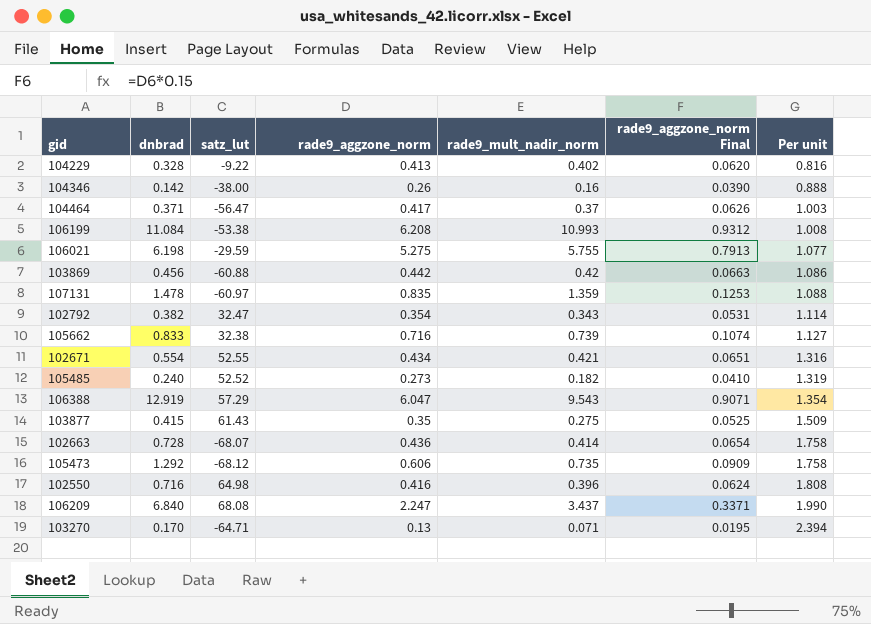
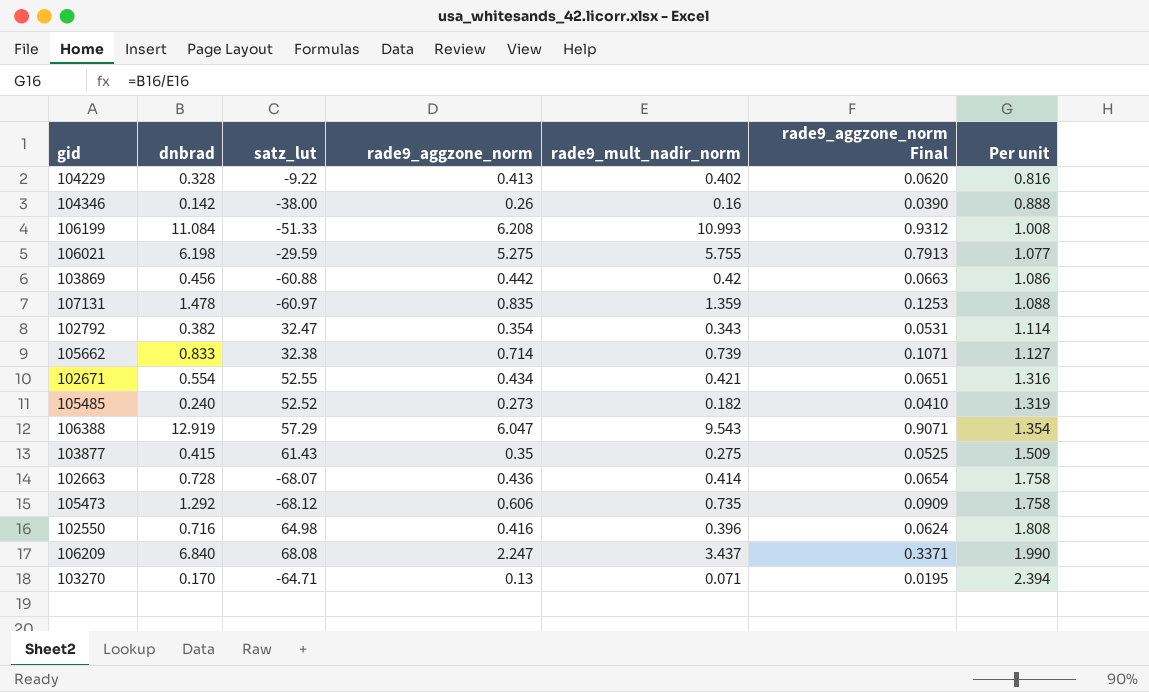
row 104464: 0.371 | -56.47 | 0.417 | 0.37 | 0.0626 | 1.003 -> none
106199 | satz_lut: -53.38 -> -51.33
105662 | rade9_aggzone_norm: 0.716 -> 0.714
105662 | rade9_aggzone_norm Final: 0.1074 -> 0.1071

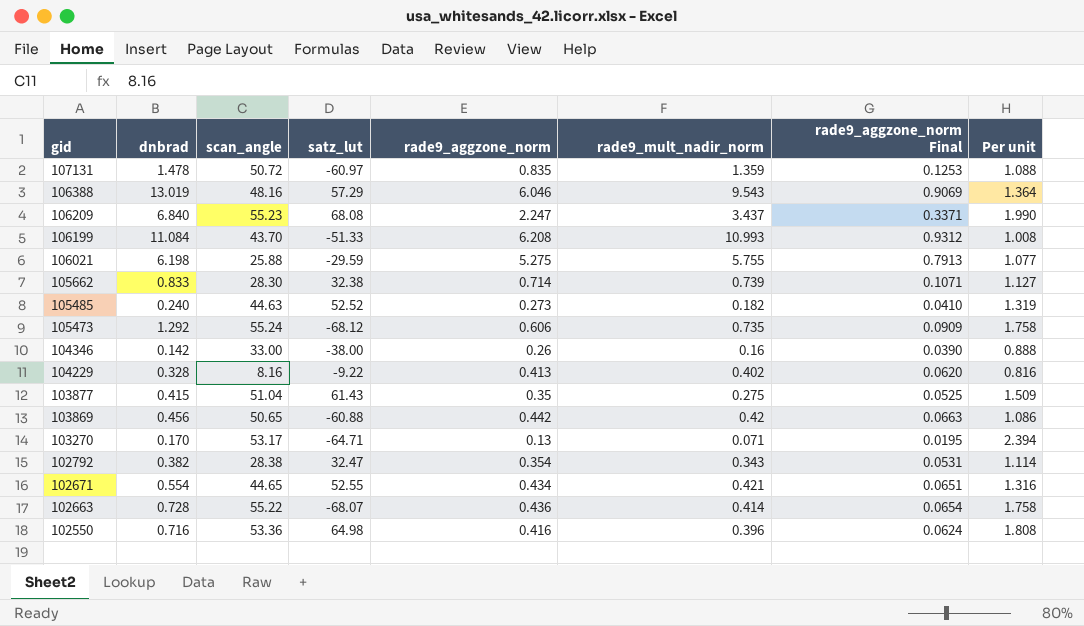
row order: Per unit ascending -> gid descending
column scan_angle | position: none -> 3
106388 | dnbrad: 12.919 -> 13.019
106388 | rade9_aggzone_norm: 6.047 -> 6.046
106388 | rade9_aggzone_norm Final: 0.9071 -> 0.9069
106388 | Per unit: 1.354 -> 1.364

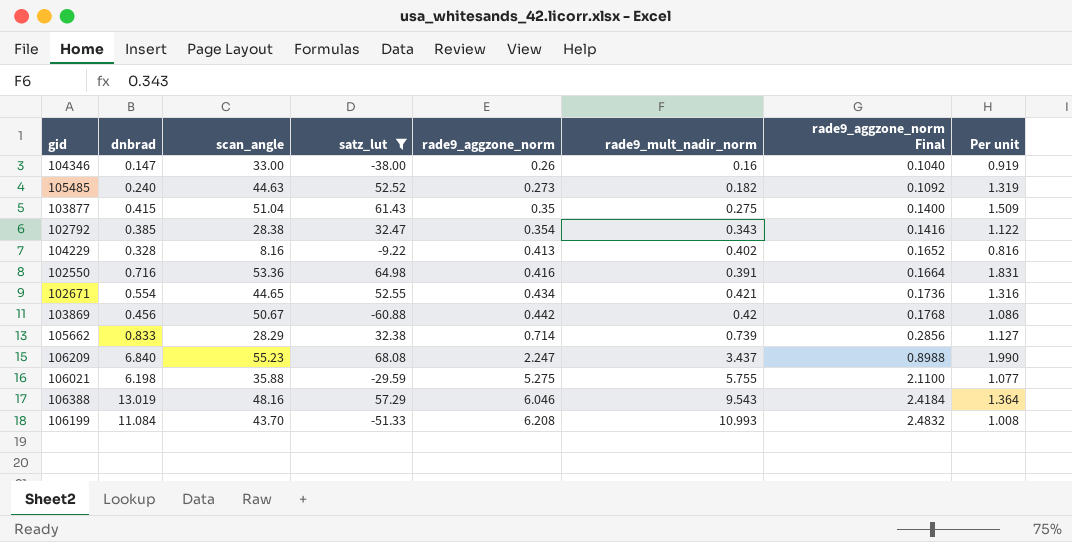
filter: none -> satz_lut >= -60.88
row order: gid descending -> rade9_aggzone_norm ascending
column rade9_aggzone_norm Final | formula: [rade9_aggzone_norm] * 0.15 -> [rade9_aggzone_norm] * 0.4
104346 | dnbrad: 0.142 -> 0.147
104346 | Per unit: 0.888 -> 0.919
102792 | dnbrad: 0.382 -> 0.385
102792 | Per unit: 1.114 -> 1.122
102550 | rade9_mult_nadir_norm: 0.396 -> 0.391
102550 | Per unit: 1.808 -> 1.831
103869 | scan_angle: 50.65 -> 50.67
105662 | scan_angle: 28.30 -> 28.29
106021 | scan_angle: 25.88 -> 35.88

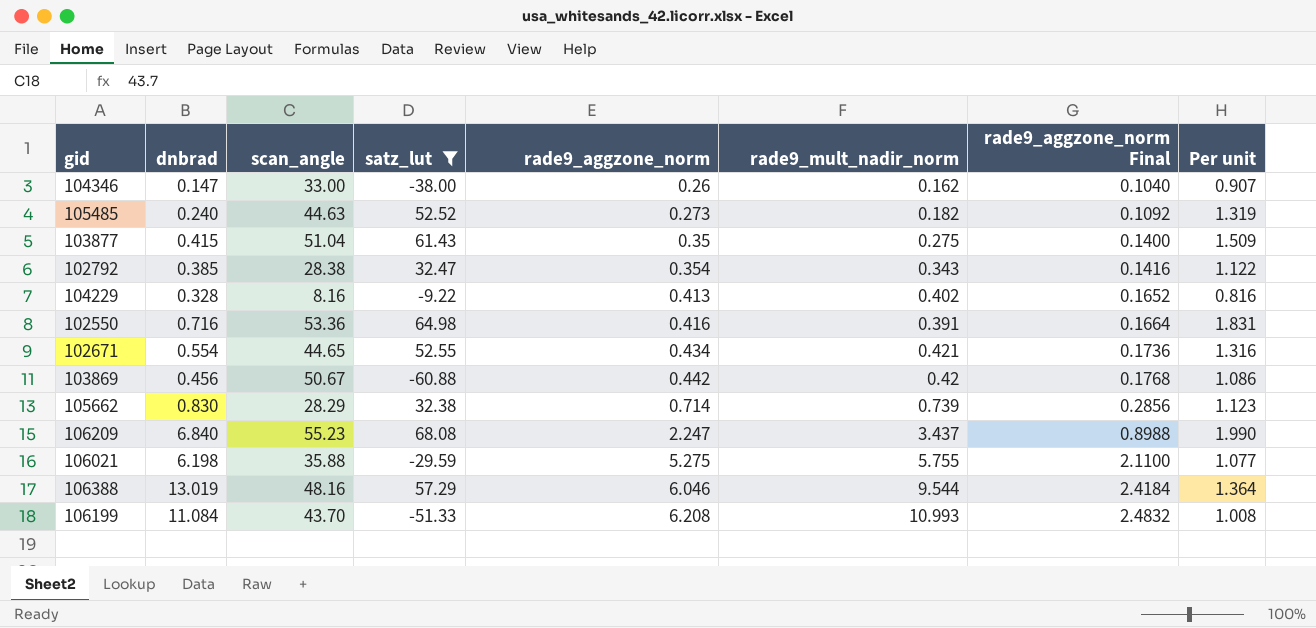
104346 | rade9_mult_nadir_norm: 0.16 -> 0.162
104346 | Per unit: 0.919 -> 0.907
105662 | dnbrad: 0.833 -> 0.830
105662 | Per unit: 1.127 -> 1.123
106388 | rade9_mult_nadir_norm: 9.543 -> 9.544

